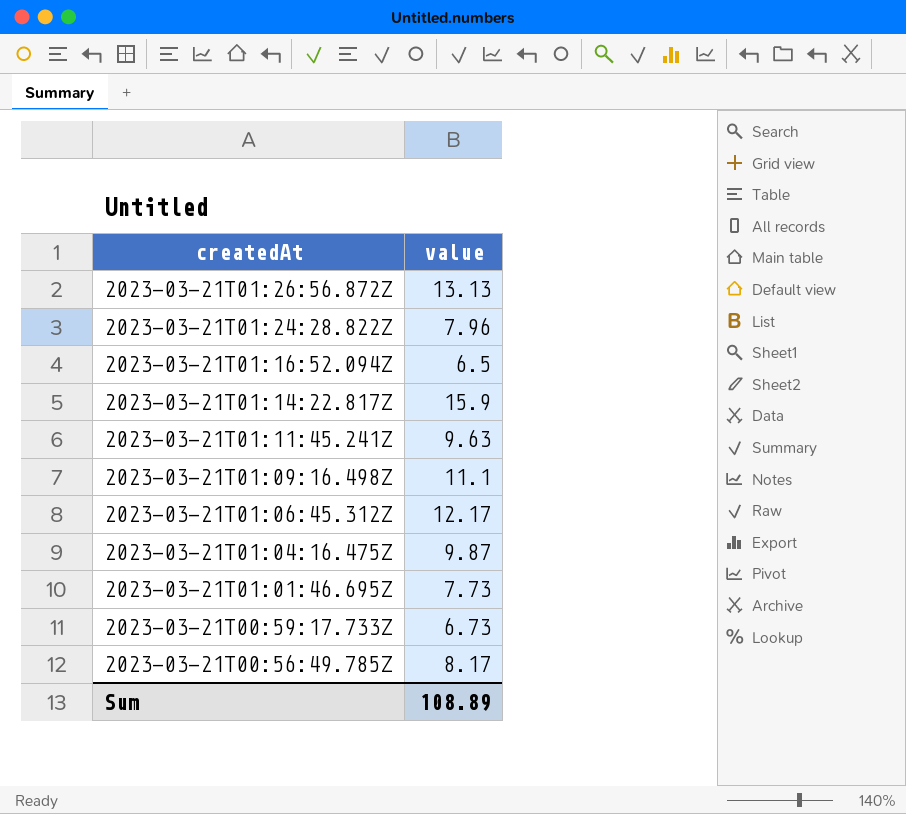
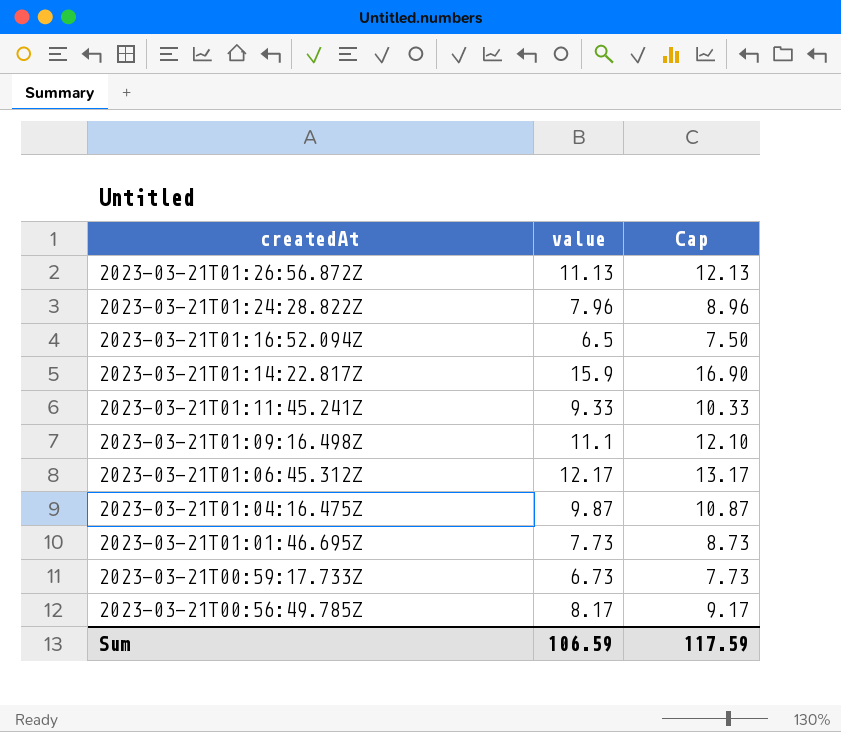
column Cap | formula: none -> [value] + 1
2023-03-21T01:26:56.872Z | value: 13.13 -> 11.13
2023-03-21T01:11:45.241Z | value: 9.63 -> 9.33
Sum | value: 108.89 -> 106.59

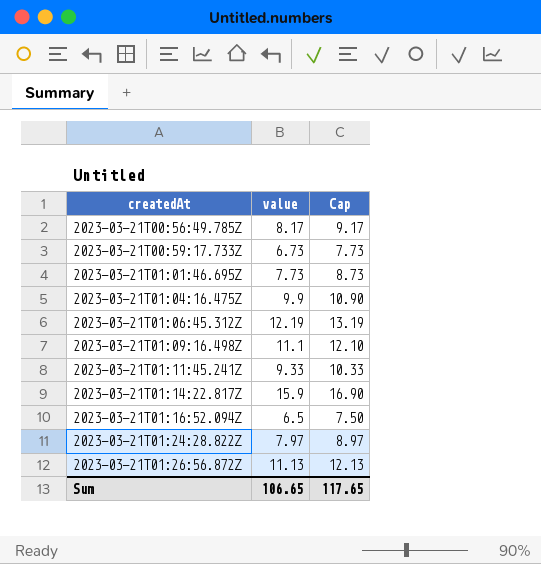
row order: createdAt descending -> createdAt ascending
2023-03-21T01:04:16.475Z | value: 9.87 -> 9.9
2023-03-21T01:04:16.475Z | Cap: 10.87 -> 10.90
2023-03-21T01:06:45.312Z | value: 12.17 -> 12.19
2023-03-21T01:06:45.312Z | Cap: 13.17 -> 13.19
2023-03-21T01:24:28.822Z | value: 7.96 -> 7.97
2023-03-21T01:24:28.822Z | Cap: 8.96 -> 8.97
Sum | value: 106.59 -> 106.65
Sum | Cap: 117.59 -> 117.65

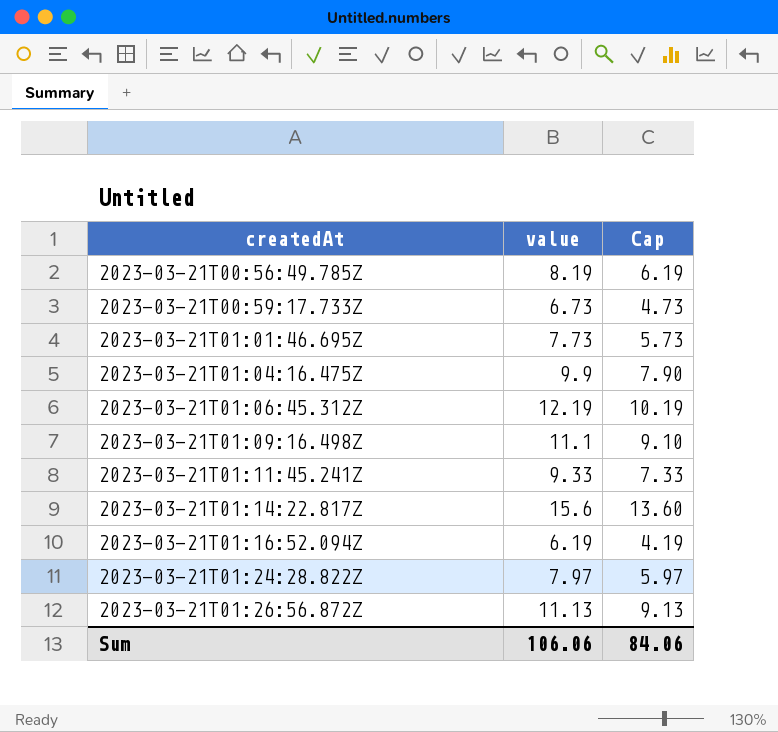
column Cap | formula: [value] + 1 -> [value] - 2
2023-03-21T00:56:49.785Z | value: 8.17 -> 8.19
2023-03-21T01:14:22.817Z | value: 15.9 -> 15.6
2023-03-21T01:16:52.094Z | value: 6.5 -> 6.19
Sum | value: 106.65 -> 106.06
Sum | Cap: 117.65 -> 84.06

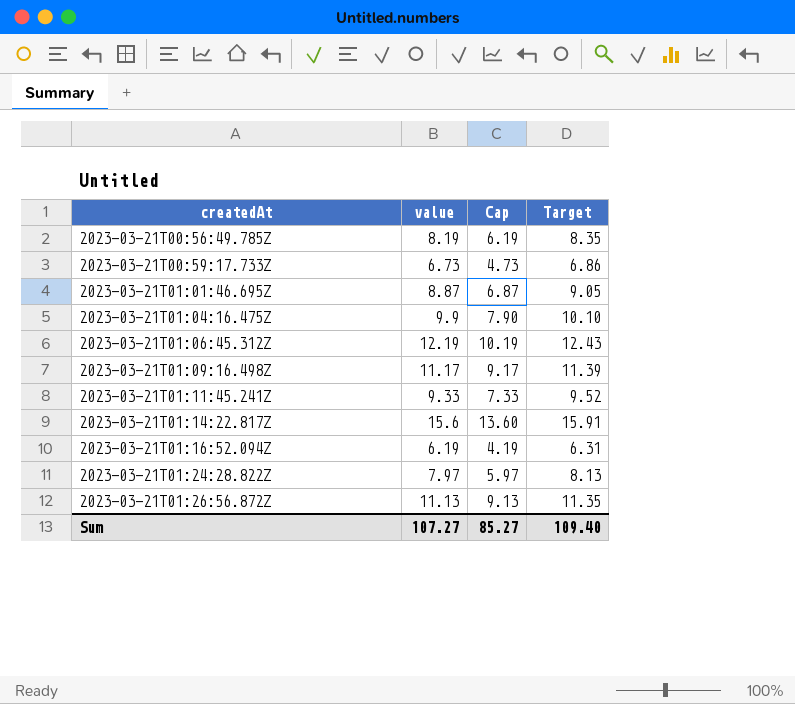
column Target | formula: none -> [value] * 1.02
2023-03-21T01:01:46.695Z | value: 7.73 -> 8.87
2023-03-21T01:01:46.695Z | Cap: 5.73 -> 6.87
2023-03-21T01:09:16.498Z | value: 11.1 -> 11.17
2023-03-21T01:09:16.498Z | Cap: 9.10 -> 9.17
Sum | value: 106.06 -> 107.27
Sum | Cap: 84.06 -> 85.27

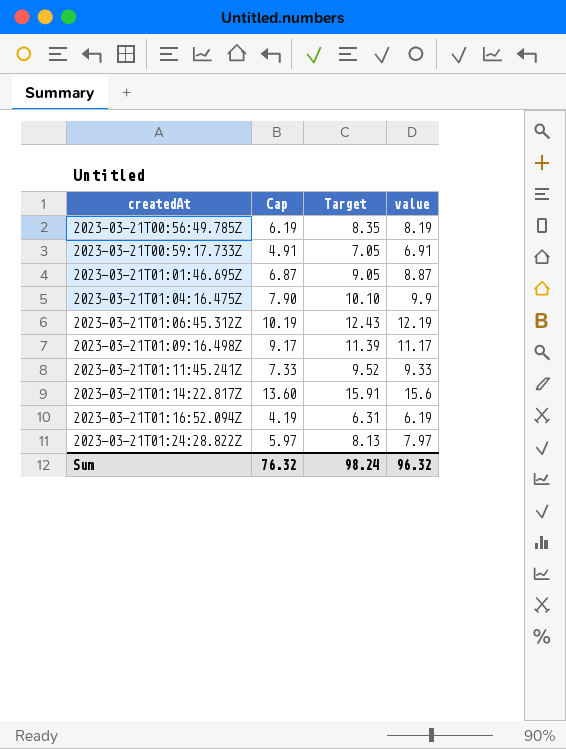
column value | position: 2 -> 4
row 2023-03-21T01:26:56.872Z: 11.13 | 9.13 | 11.35 -> none
2023-03-21T00:59:17.733Z | Cap: 4.73 -> 4.91
2023-03-21T00:59:17.733Z | Target: 6.86 -> 7.05
2023-03-21T00:59:17.733Z | value: 6.73 -> 6.91
Sum | Cap: 85.27 -> 76.32
Sum | Target: 109.40 -> 98.24
Sum | value: 107.27 -> 96.32

